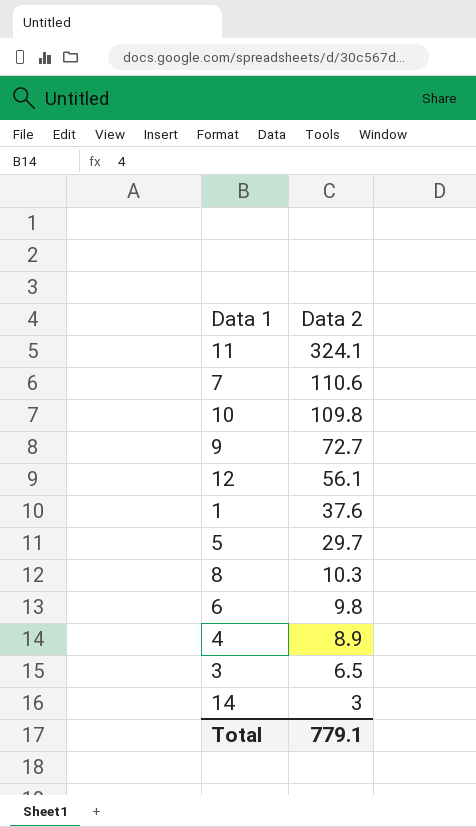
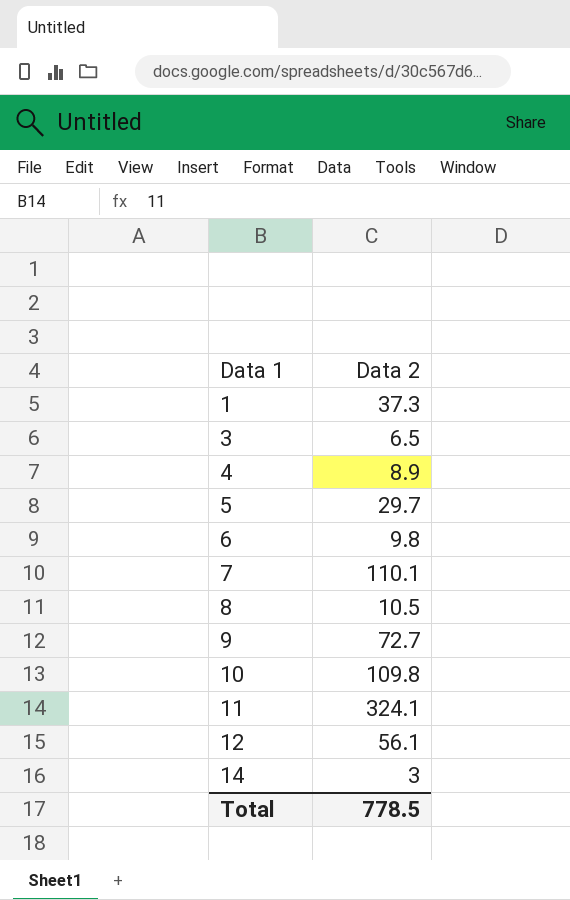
row order: Data 2 descending -> Data 1 ascending
1 | Data 2: 37.6 -> 37.3
7 | Data 2: 110.6 -> 110.1
8 | Data 2: 10.3 -> 10.5
Total | Data 2: 779.1 -> 778.5

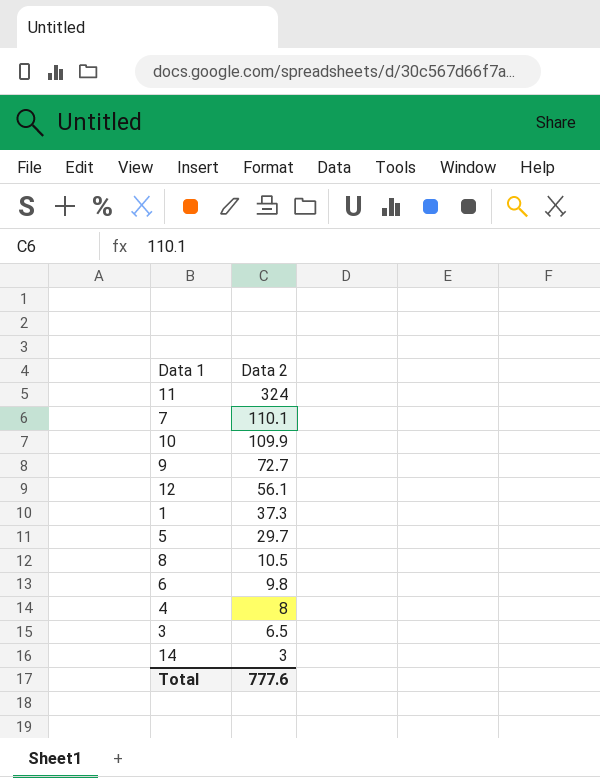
row order: Data 1 ascending -> Data 2 descending
11 | Data 2: 324.1 -> 324
10 | Data 2: 109.8 -> 109.9
4 | Data 2: 8.9 -> 8
Total | Data 2: 778.5 -> 777.6

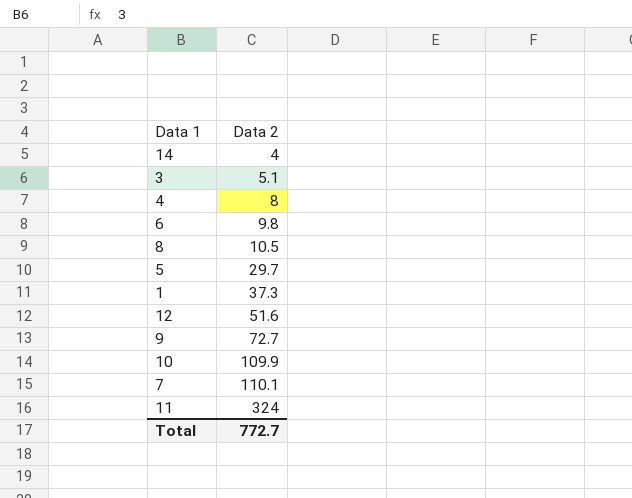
row order: Data 2 descending -> Data 2 ascending
14 | Data 2: 3 -> 4
3 | Data 2: 6.5 -> 5.1
12 | Data 2: 56.1 -> 51.6
Total | Data 2: 777.6 -> 772.7

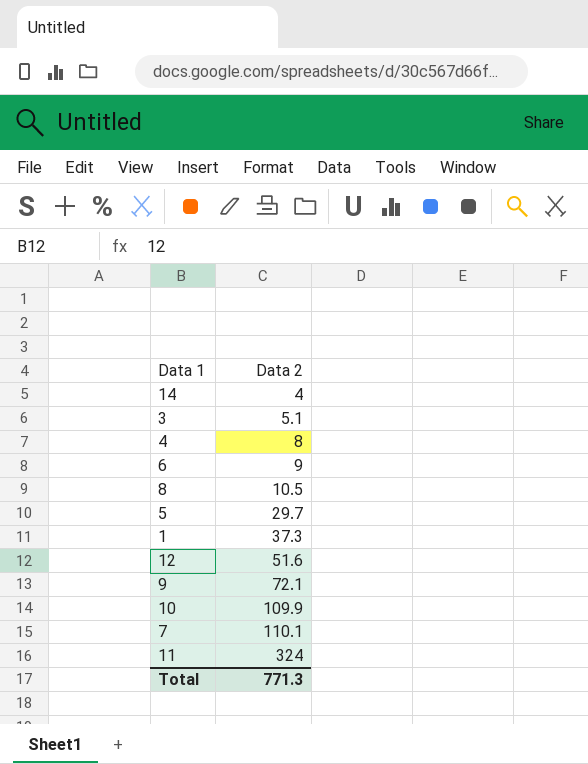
6 | Data 2: 9.8 -> 9
9 | Data 2: 72.7 -> 72.1
Total | Data 2: 772.7 -> 771.3

